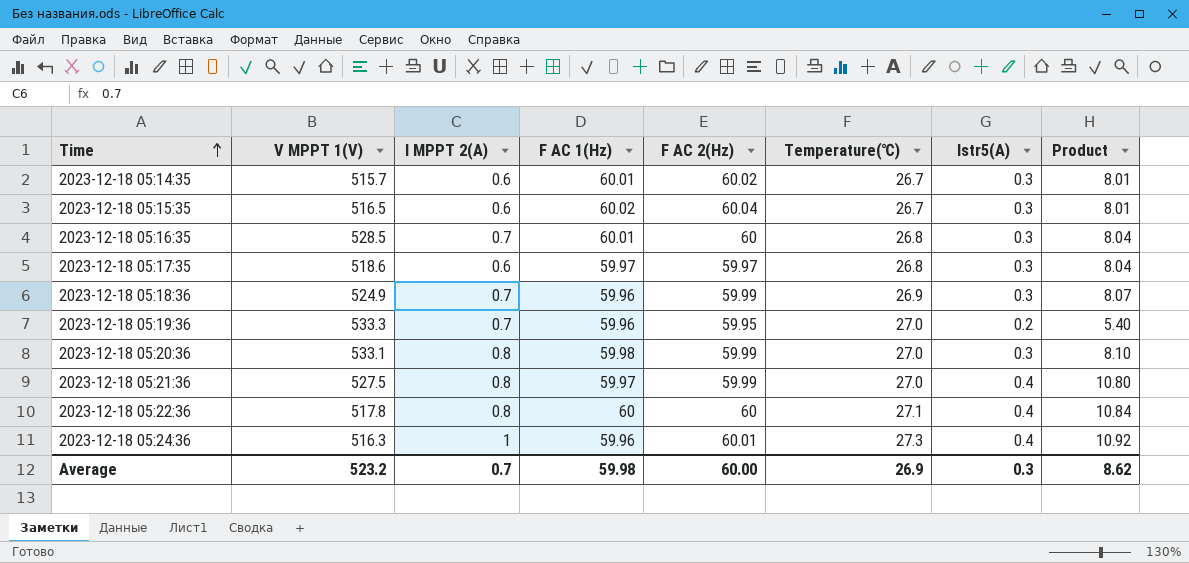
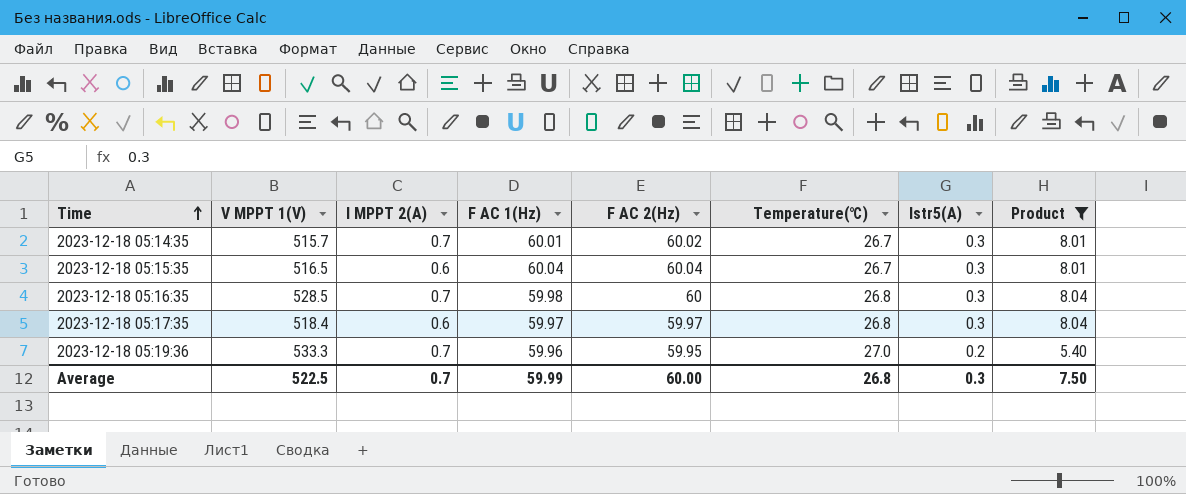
filter: none -> Product <= 8.04
2023-12-18 05:14:35 | I MPPT 2(A): 0.6 -> 0.7
2023-12-18 05:15:35 | F AC 1(Hz): 60.02 -> 60.04
2023-12-18 05:16:35 | F AC 1(Hz): 60.01 -> 59.98
2023-12-18 05:17:35 | V MPPT 1(V): 518.6 -> 518.4
Average | V MPPT 1(V): 523.2 -> 522.5
Average | F AC 1(Hz): 59.98 -> 59.99
Average | Temperature(℃): 26.9 -> 26.8
Average | Product: 8.62 -> 7.50

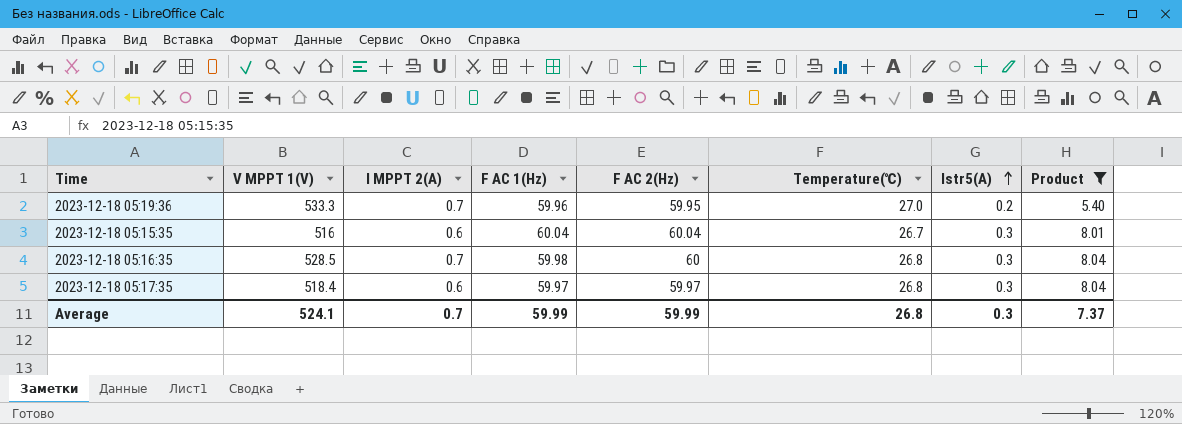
row order: Time ascending -> Istr5(A) ascending
row 2023-12-18 05:14:35: 515.7 | 0.7 | 60.01 | 60.02 | 26.7 | 0.3 | 8.01 -> none
2023-12-18 05:15:35 | V MPPT 1(V): 516.5 -> 516
Average | V MPPT 1(V): 522.5 -> 524.1
Average | F AC 2(Hz): 60.00 -> 59.99
Average | Product: 7.50 -> 7.37

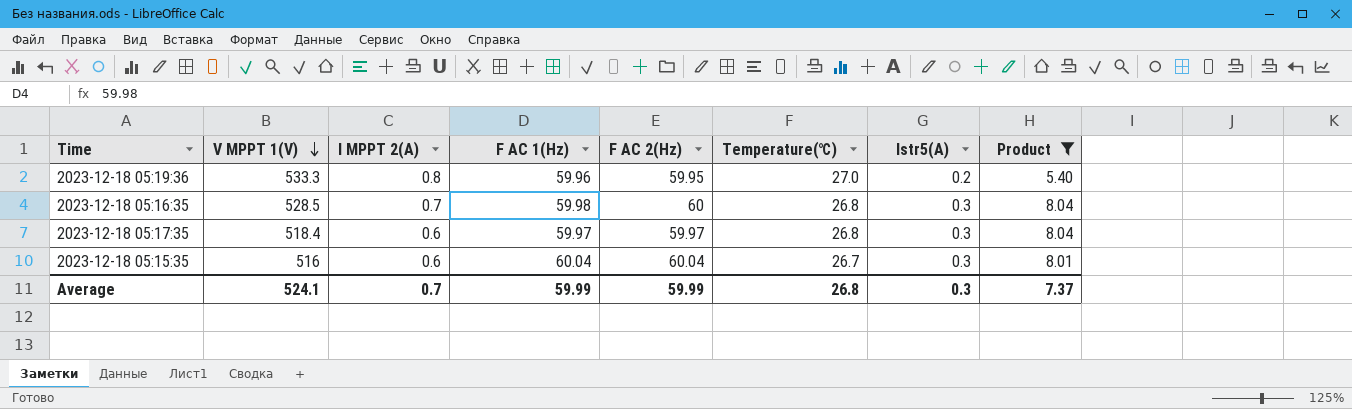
row order: Istr5(A) ascending -> V MPPT 1(V) descending
2023-12-18 05:19:36 | I MPPT 2(A): 0.7 -> 0.8

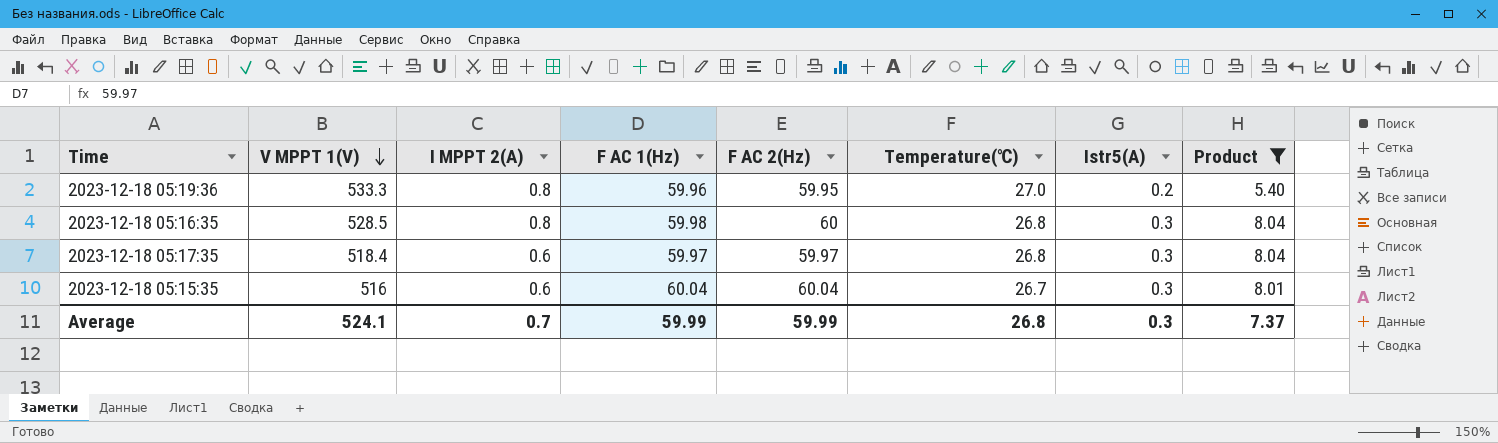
2023-12-18 05:16:35 | I MPPT 2(A): 0.7 -> 0.8

